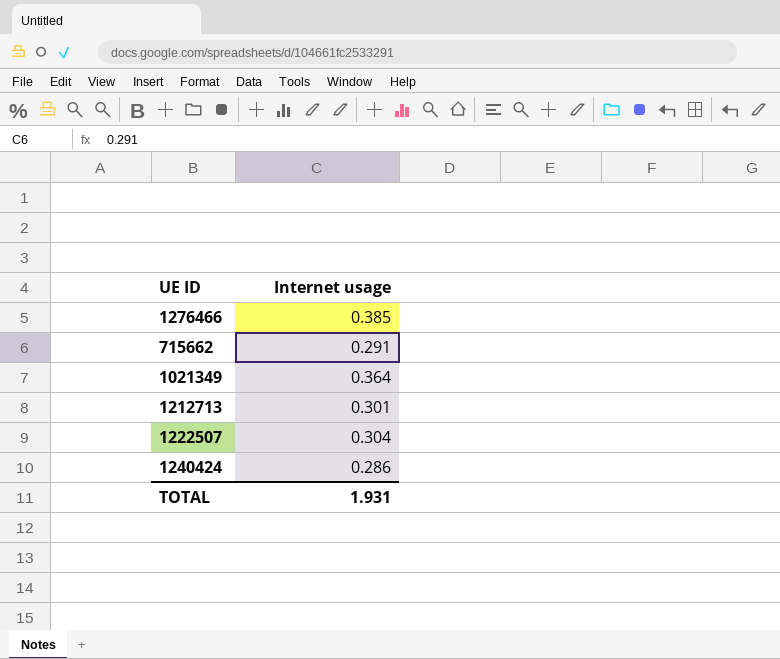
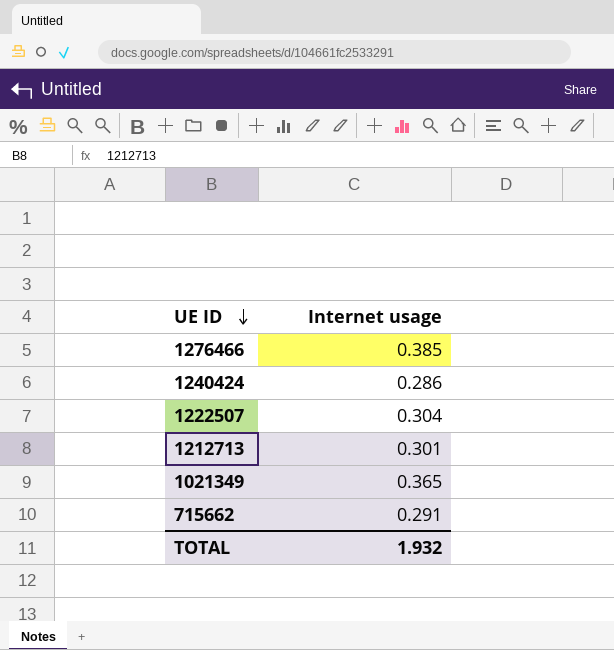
row order: none -> UE ID descending
1021349 | Internet usage: 0.364 -> 0.365
TOTAL | Internet usage: 1.931 -> 1.932

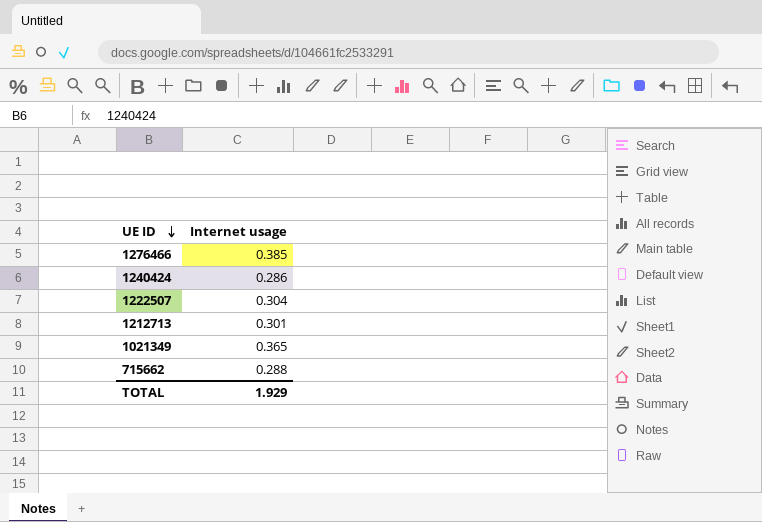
715662 | Internet usage: 0.291 -> 0.288
TOTAL | Internet usage: 1.932 -> 1.929

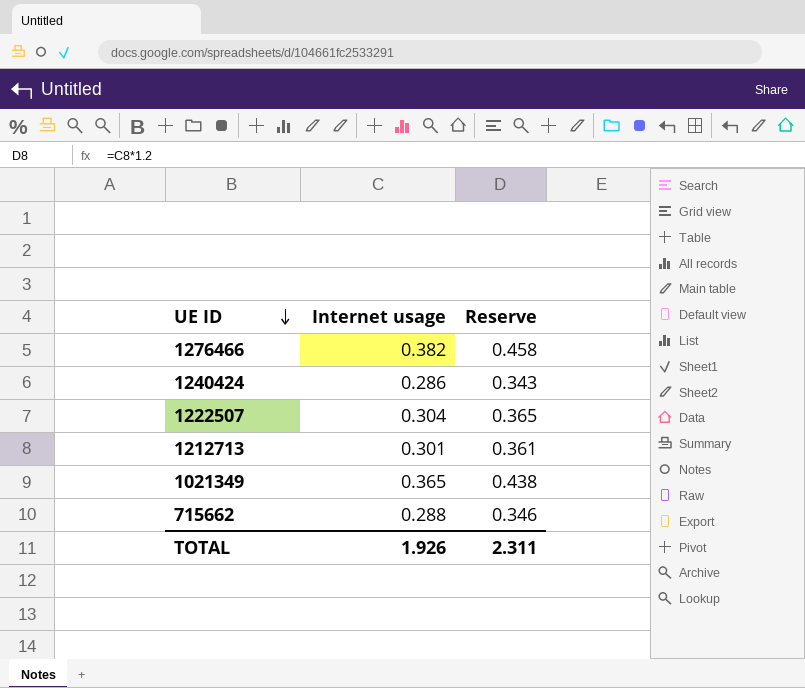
column Reserve | formula: none -> [Internet usage] * 1.2
1276466 | Internet usage: 0.385 -> 0.382
TOTAL | Internet usage: 1.929 -> 1.926

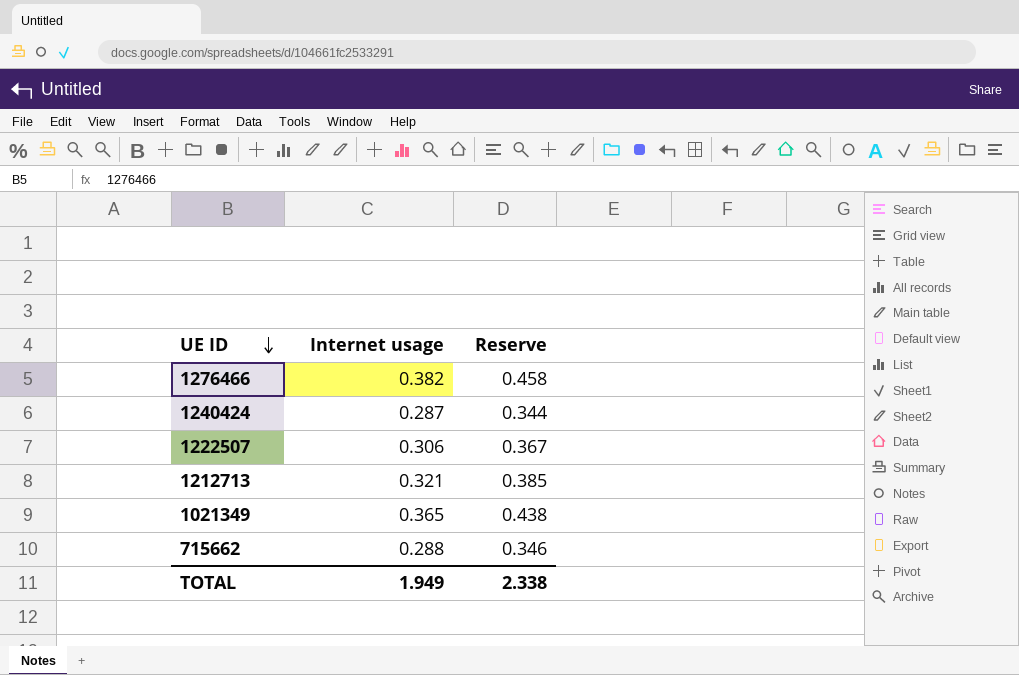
1240424 | Internet usage: 0.286 -> 0.287
1240424 | Reserve: 0.343 -> 0.344
1222507 | Internet usage: 0.304 -> 0.306
1222507 | Reserve: 0.365 -> 0.367
1212713 | Internet usage: 0.301 -> 0.321
1212713 | Reserve: 0.361 -> 0.385
TOTAL | Internet usage: 1.926 -> 1.949
TOTAL | Reserve: 2.311 -> 2.338

